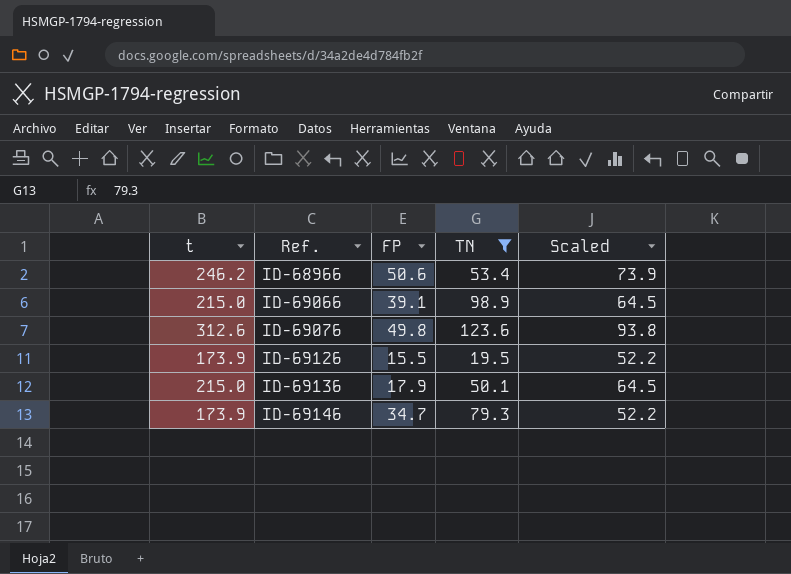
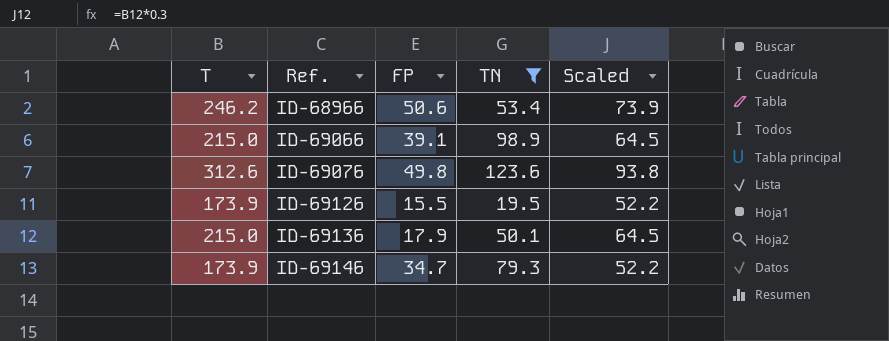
column name: t -> T

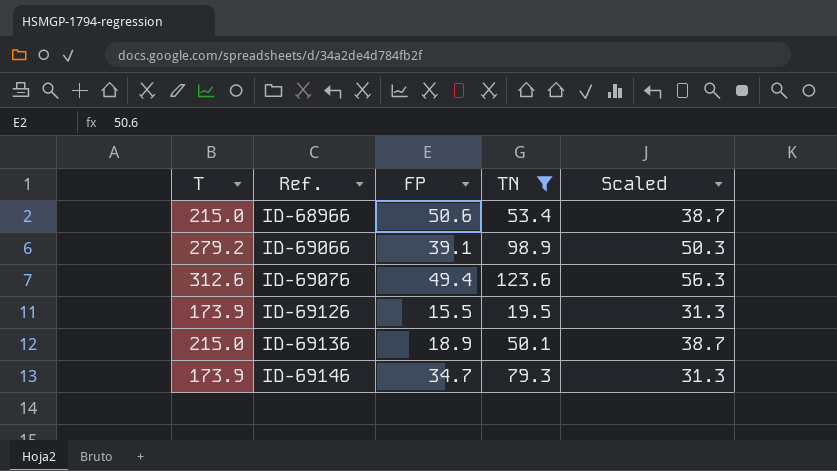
column Scaled | formula: [T] * 0.3 -> [T] * 0.18
ID-68966 | T: 246.2 -> 215.0
ID-69066 | T: 215.0 -> 279.2
ID-69076 | FP: 49.8 -> 49.4
ID-69136 | FP: 17.9 -> 18.9

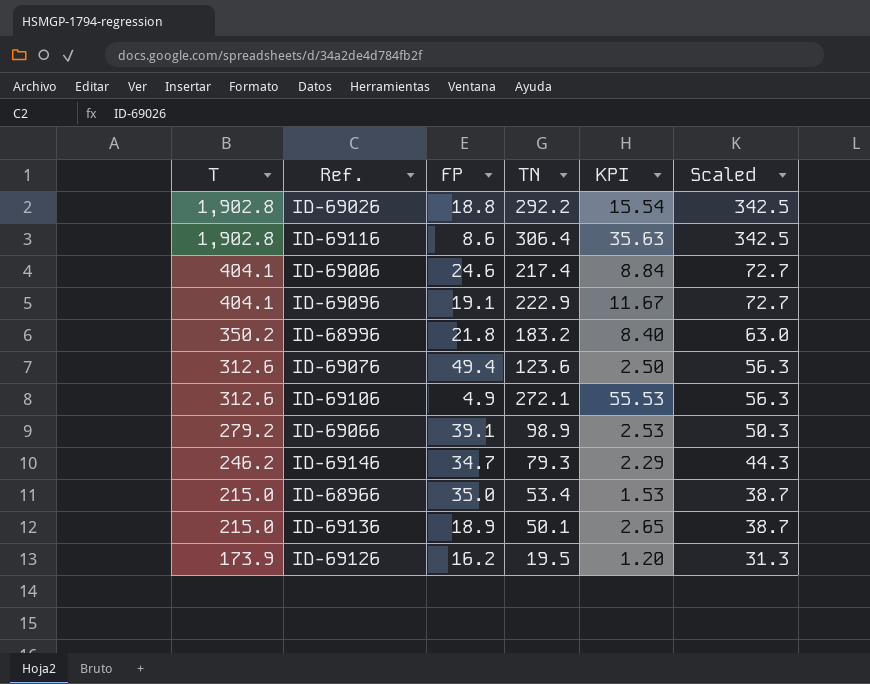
filter: TN <= 123.6 -> none
row order: Ref. ascending -> T descending
column KPI | formula: none -> [TN] / [FP]
ID-69146 | T: 173.9 -> 246.2
ID-69146 | Scaled: 31.3 -> 44.3
ID-68966 | FP: 50.6 -> 35.0
ID-69126 | FP: 15.5 -> 16.2

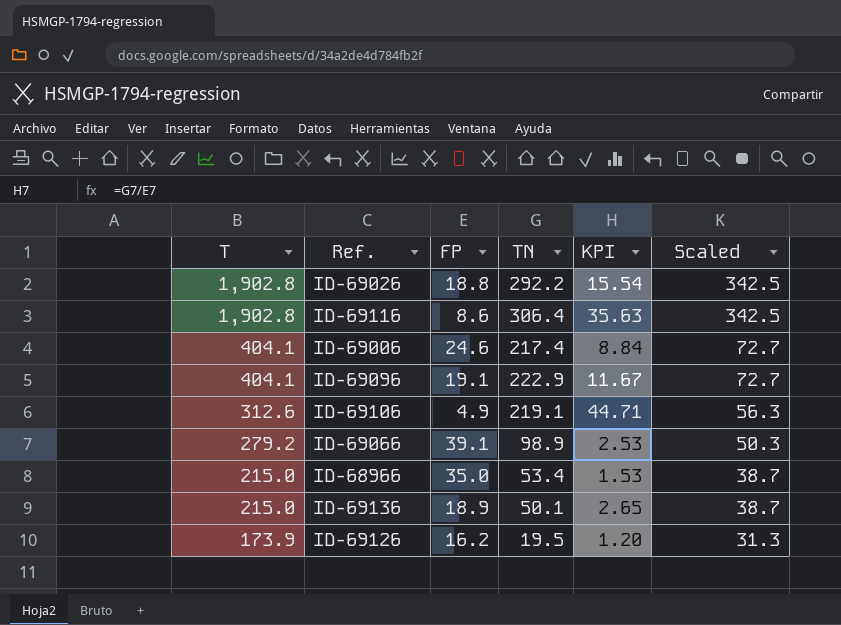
row ID-68996: 350.2 | 21.8 | 183.2 | 8.40 | 63.0 -> none
row ID-69076: 312.6 | 49.4 | 123.6 | 2.50 | 56.3 -> none
row ID-69146: 246.2 | 34.7 | 79.3 | 2.29 | 44.3 -> none
ID-69106 | TN: 272.1 -> 219.1
ID-69106 | KPI: 55.53 -> 44.71

